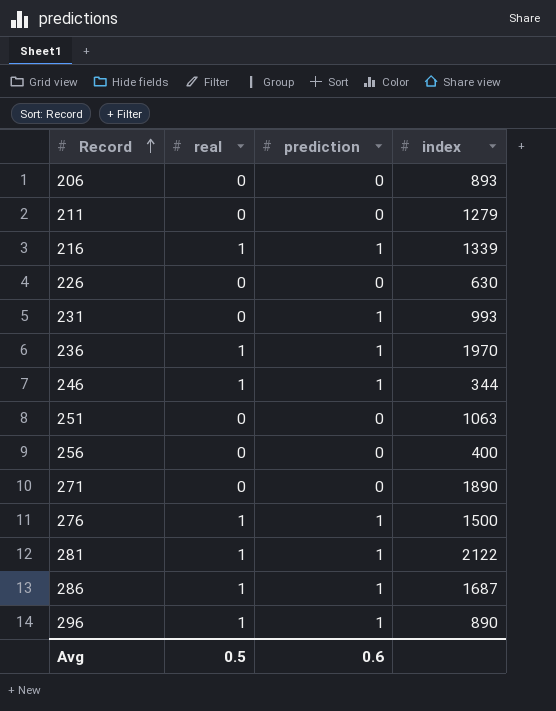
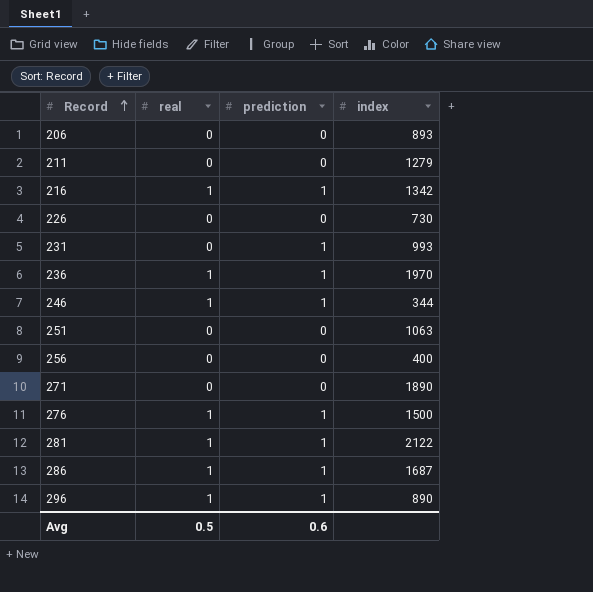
216 | index: 1339 -> 1342
226 | index: 630 -> 730

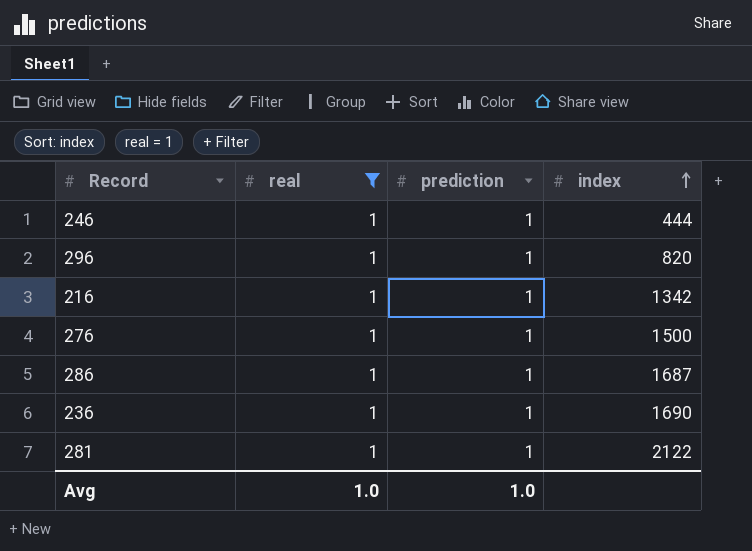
filter: none -> real = 1
row order: Record ascending -> index ascending
246 | index: 344 -> 444
296 | index: 890 -> 820
236 | index: 1970 -> 1690
Avg | real: 0.5 -> 1.0
Avg | prediction: 0.6 -> 1.0

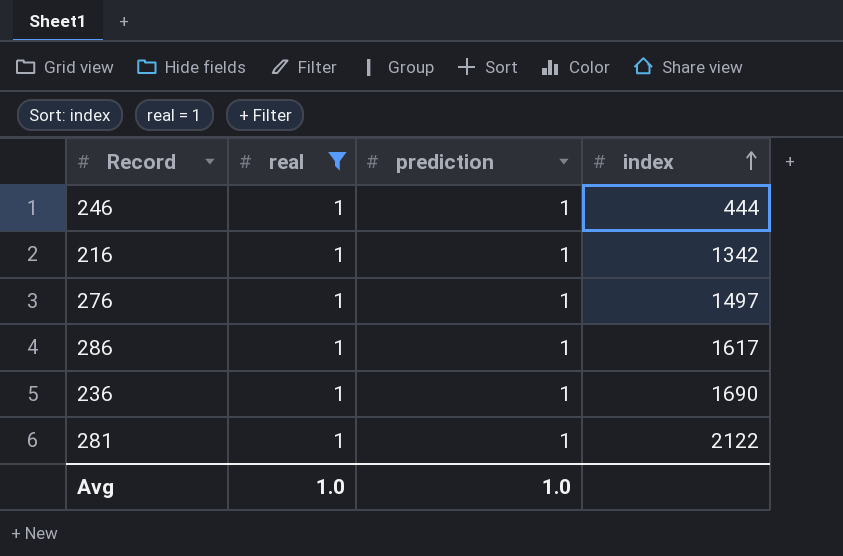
row 296: 1 | 1 | 820 -> none
276 | index: 1500 -> 1497
286 | index: 1687 -> 1617

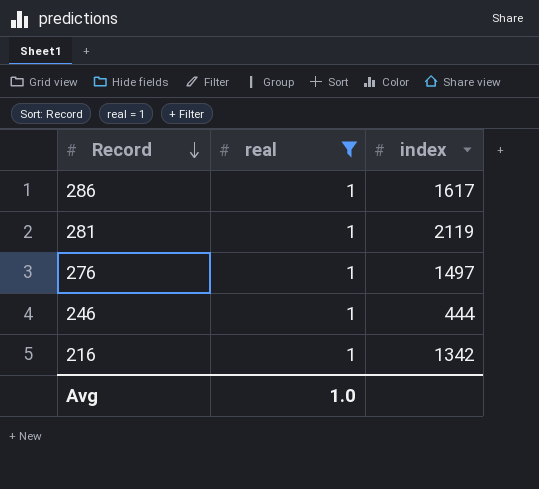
row order: index ascending -> Record descending
column prediction | position: 3 -> none
row 236: 1 | 1 | 1690 -> none
281 | index: 2122 -> 2119

